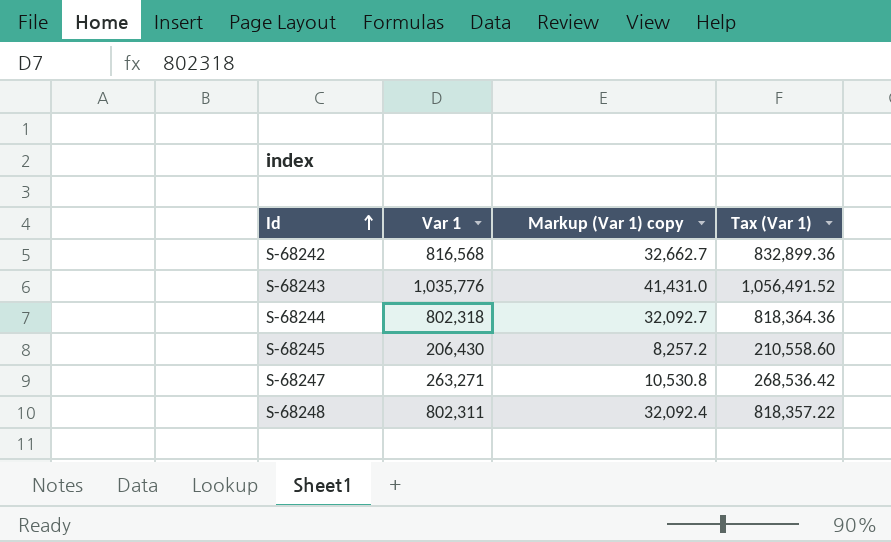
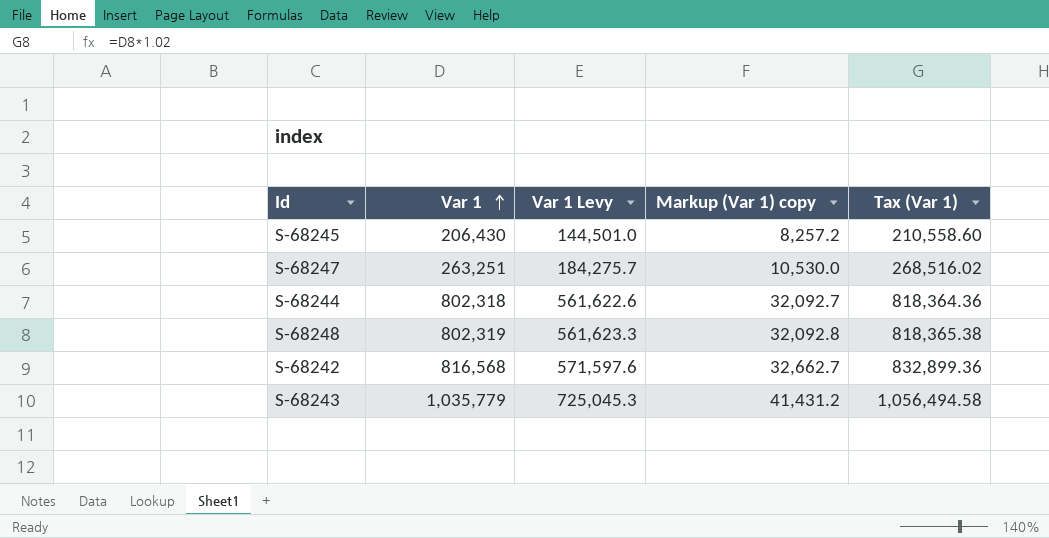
row order: Id ascending -> Var 1 ascending
column Var 1 Levy | formula: none -> [Var 1] * 0.7
S-68247 | Var 1: 263,271 -> 263,251
S-68247 | Markup (Var 1) copy: 10,530.8 -> 10,530.0
S-68247 | Tax (Var 1): 268,536.42 -> 268,516.02
S-68248 | Var 1: 802,311 -> 802,319
S-68248 | Markup (Var 1) copy: 32,092.4 -> 32,092.8
S-68248 | Tax (Var 1): 818,357.22 -> 818,365.38
S-68243 | Var 1: 1,035,776 -> 1,035,779
S-68243 | Markup (Var 1) copy: 41,431.0 -> 41,431.2
S-68243 | Tax (Var 1): 1,056,491.52 -> 1,056,494.58

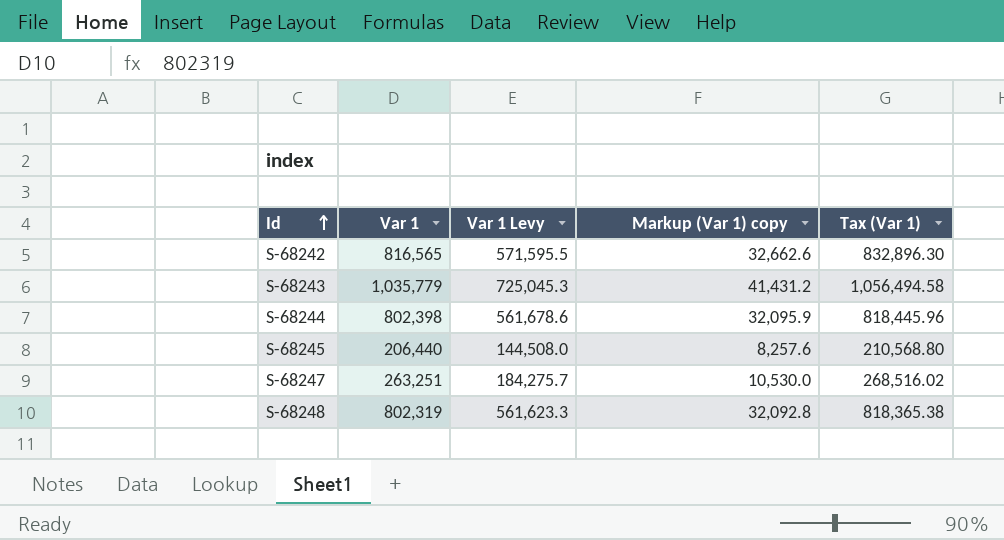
row order: Var 1 ascending -> Id ascending
S-68242 | Var 1: 816,568 -> 816,565
S-68242 | Var 1 Levy: 571,597.6 -> 571,595.5
S-68242 | Markup (Var 1) copy: 32,662.7 -> 32,662.6
S-68242 | Tax (Var 1): 832,899.36 -> 832,896.30
S-68244 | Var 1: 802,318 -> 802,398
S-68244 | Var 1 Levy: 561,622.6 -> 561,678.6
S-68244 | Markup (Var 1) copy: 32,092.7 -> 32,095.9
S-68244 | Tax (Var 1): 818,364.36 -> 818,445.96
S-68245 | Var 1: 206,430 -> 206,440
S-68245 | Var 1 Levy: 144,501.0 -> 144,508.0
S-68245 | Markup (Var 1) copy: 8,257.2 -> 8,257.6
S-68245 | Tax (Var 1): 210,558.60 -> 210,568.80

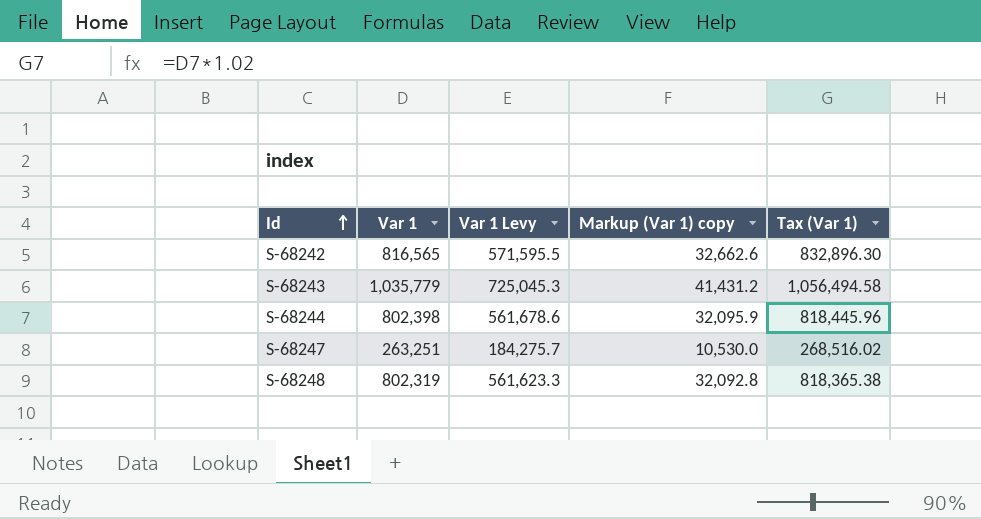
row S-68245: 206,440 | 144,508.0 | 8,257.6 | 210,568.80 -> none

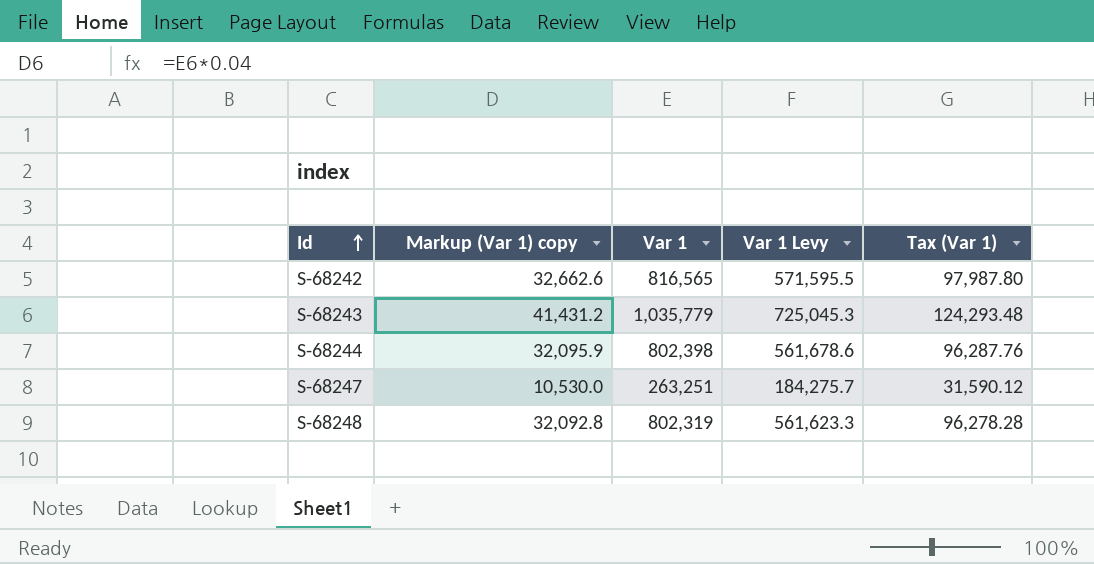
column Markup (Var 1) copy | position: 4 -> 2
column Tax (Var 1) | formula: [Var 1] * 1.02 -> [Var 1] * 0.12

